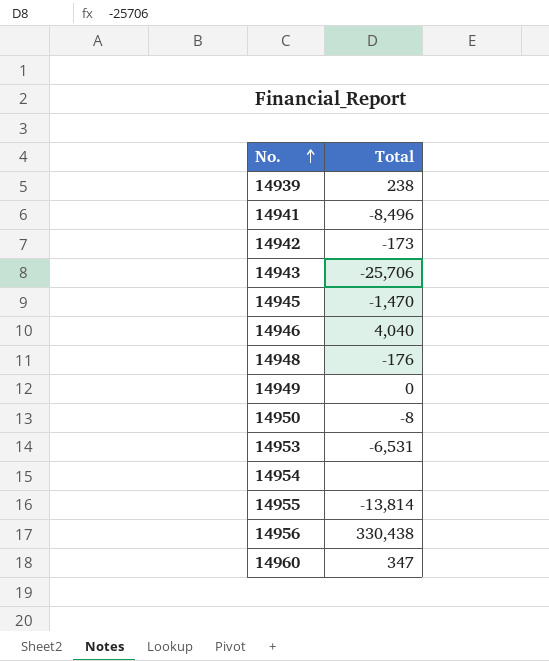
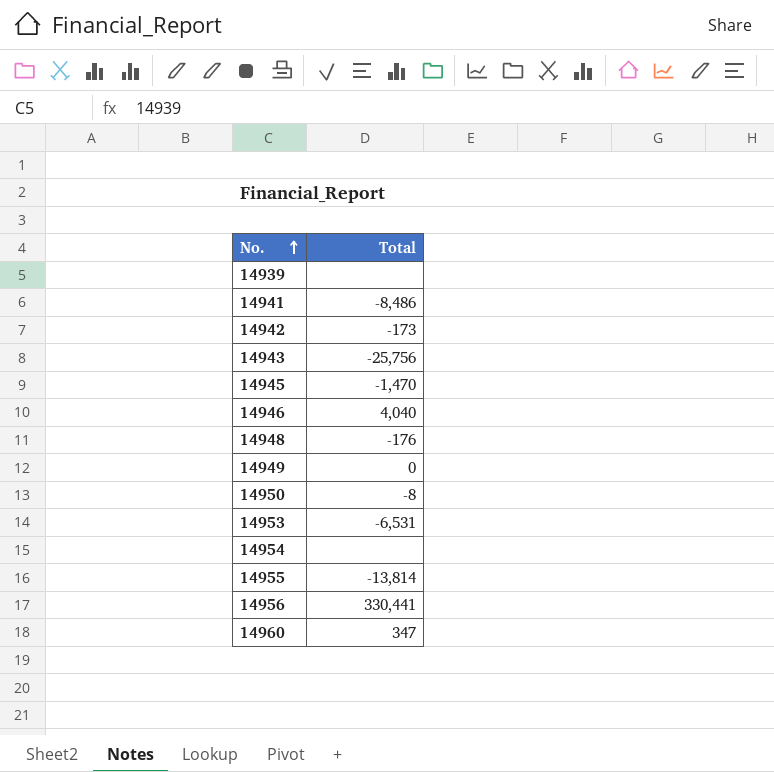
14939 | Total: 238 -> none
14941 | Total: -8,496 -> -8,486
14943 | Total: -25,706 -> -25,756
14956 | Total: 330,438 -> 330,441

